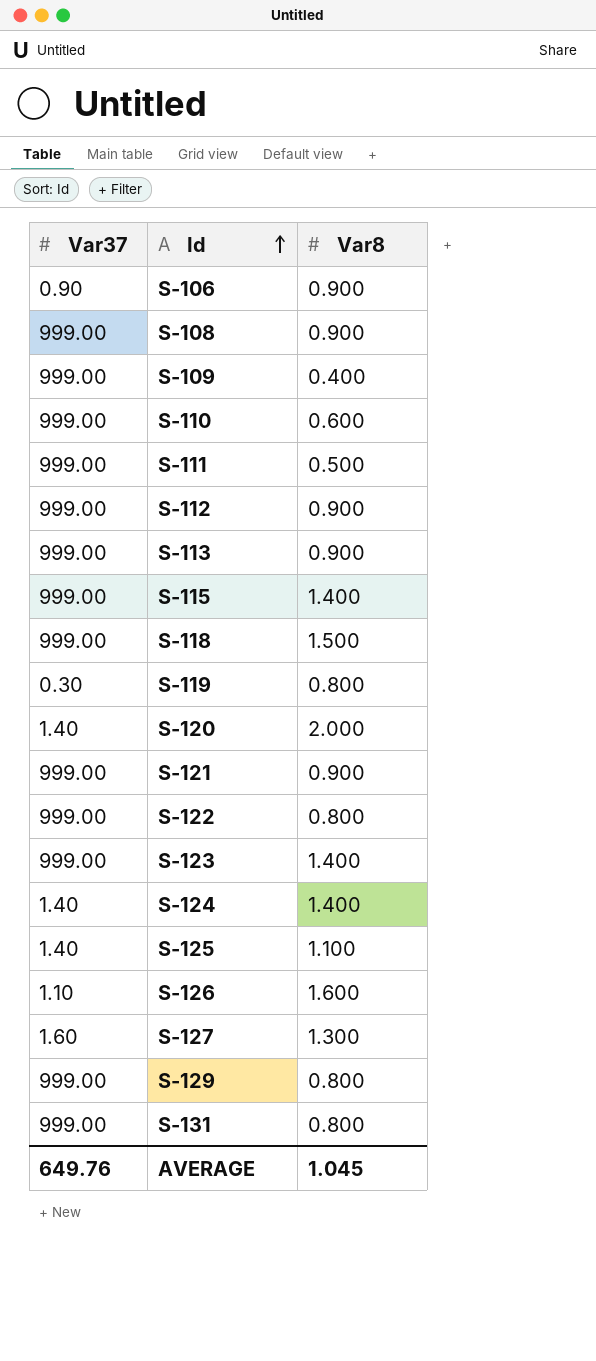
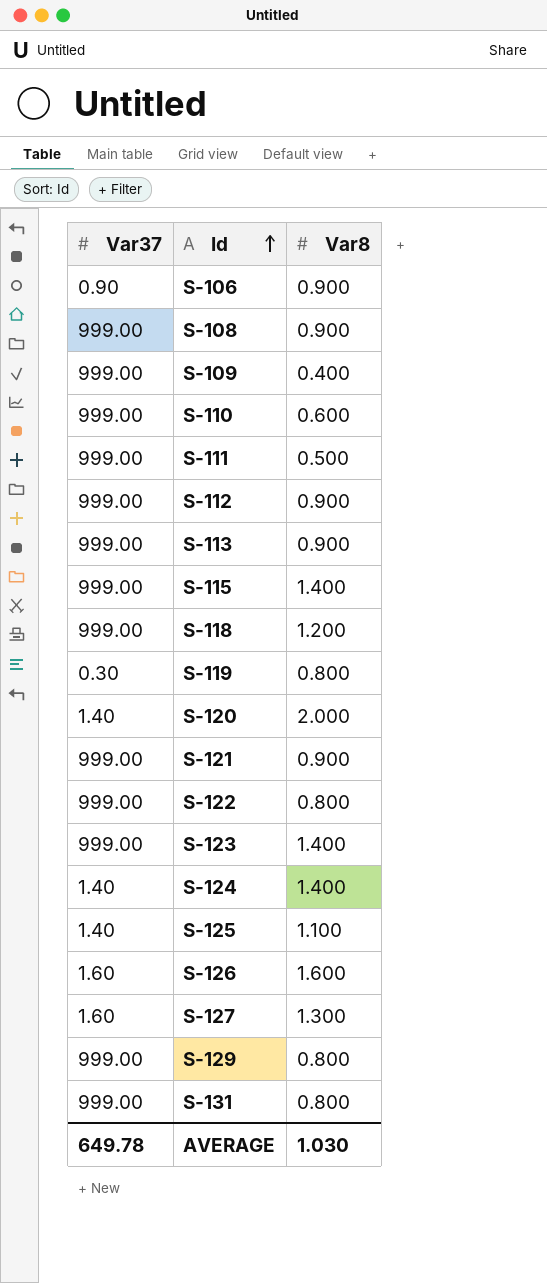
S-118 | Var8: 1.500 -> 1.200
S-126 | Var37: 1.10 -> 1.60
AVERAGE | Var37: 649.76 -> 649.78
AVERAGE | Var8: 1.045 -> 1.030

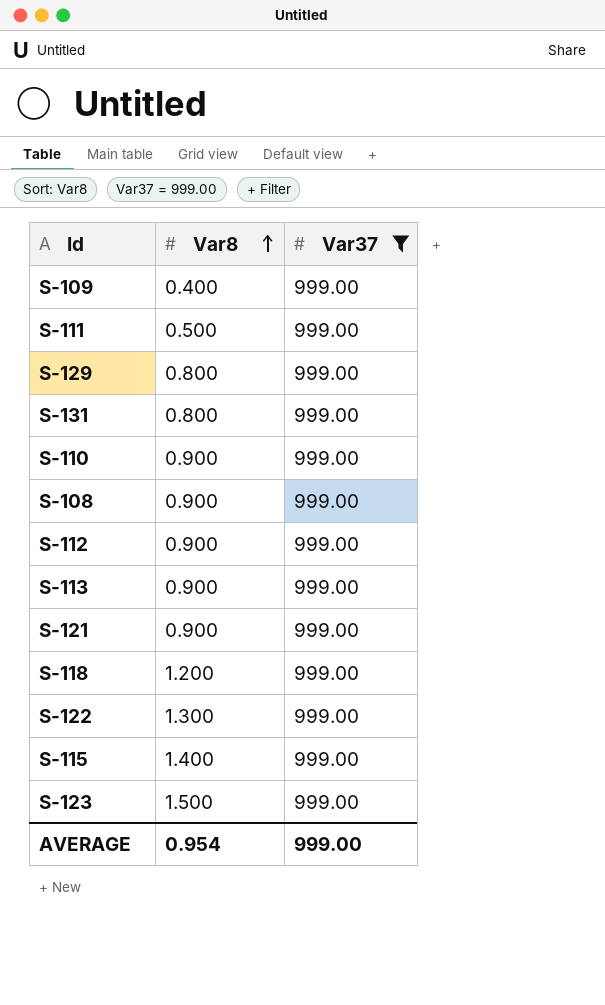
filter: none -> Var37 = 999.00
row order: Id ascending -> Var8 ascending
column Var37 | position: 1 -> 3
S-110 | Var8: 0.600 -> 0.900
S-122 | Var8: 0.800 -> 1.300
S-123 | Var8: 1.400 -> 1.500
AVERAGE | Var8: 1.030 -> 0.954
AVERAGE | Var37: 649.78 -> 999.00

